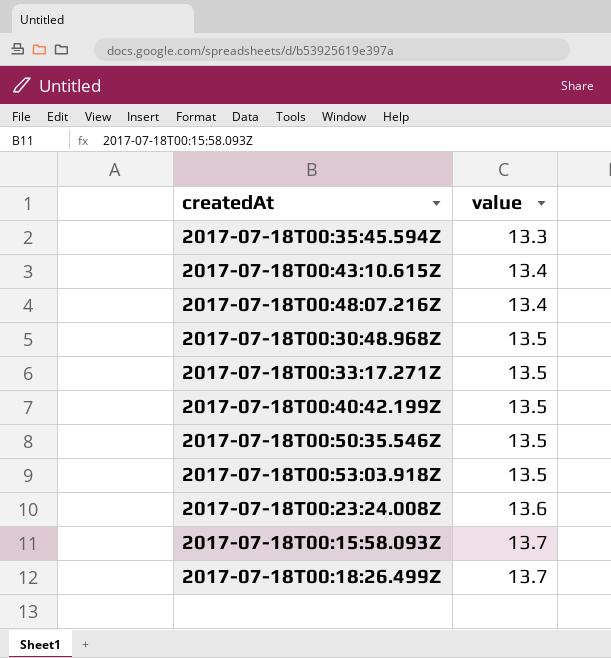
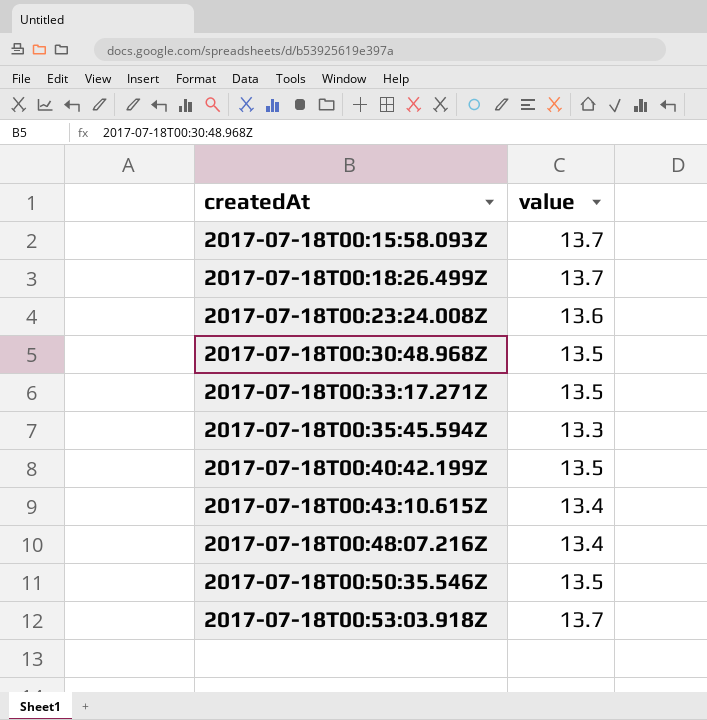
row order: value ascending -> createdAt ascending
2017-07-18T00:53:03.918Z | value: 13.5 -> 13.7

